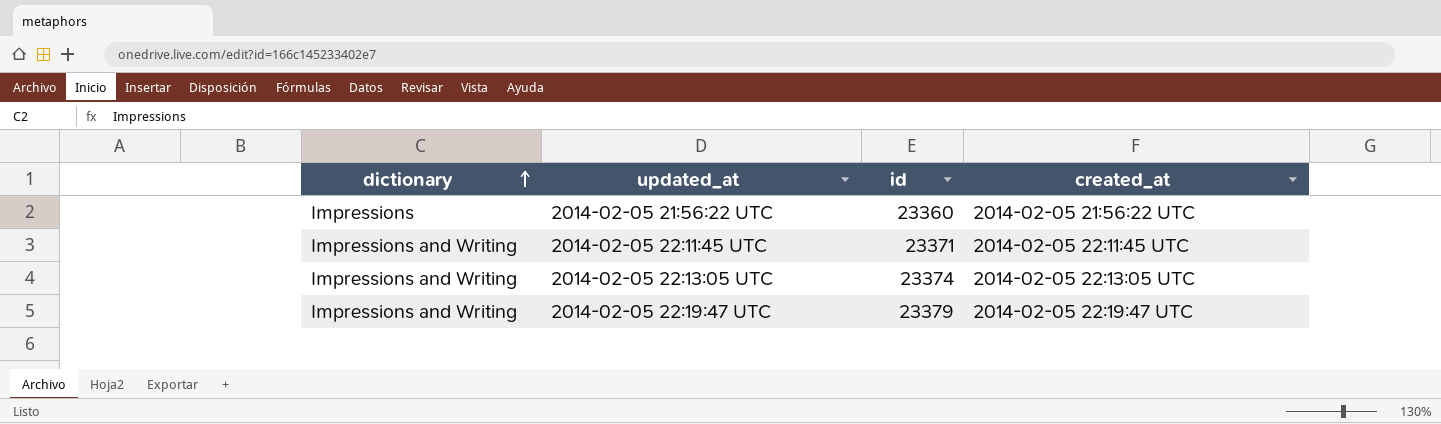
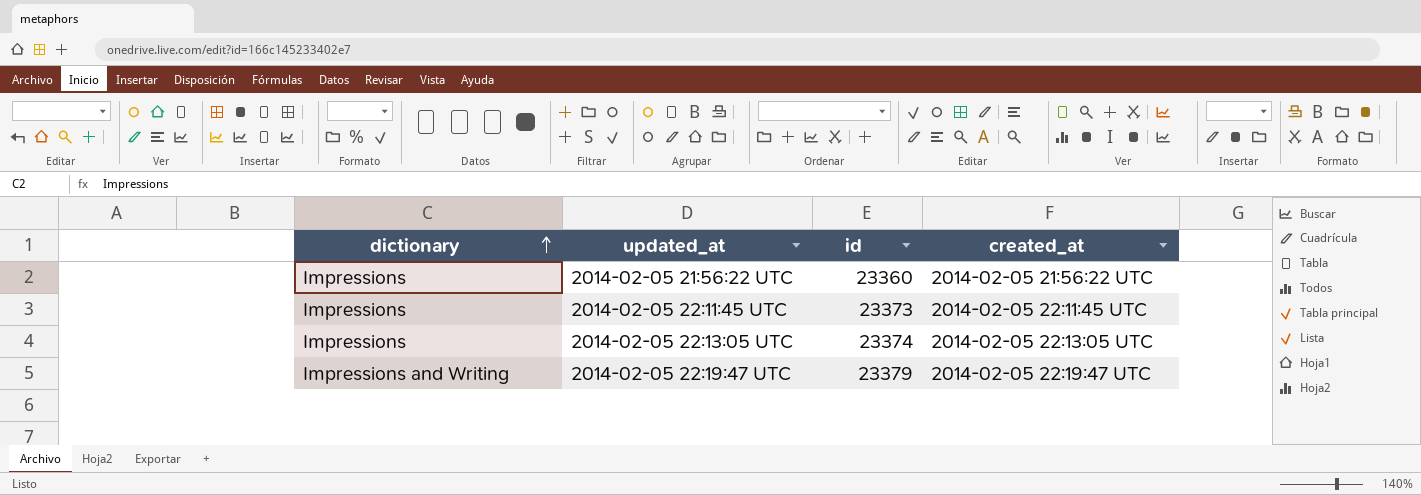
2014-02-05 22:11:45 UTC | dictionary: Impressions and Writing -> Impressions
2014-02-05 22:11:45 UTC | id: 23371 -> 23373
2014-02-05 22:13:05 UTC | dictionary: Impressions and Writing -> Impressions

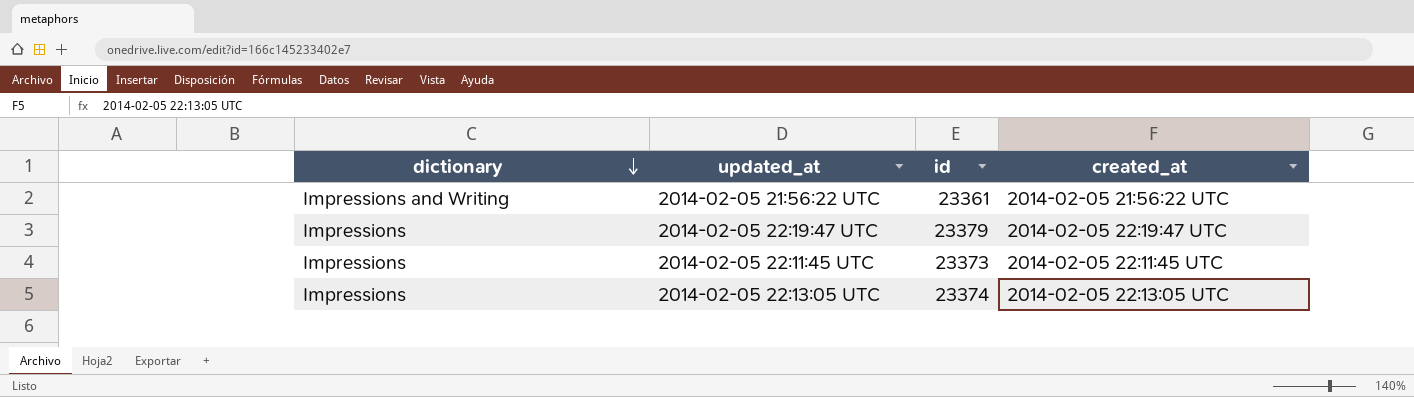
row order: dictionary ascending -> dictionary descending
2014-02-05 21:56:22 UTC | dictionary: Impressions -> Impressions and Writing
2014-02-05 21:56:22 UTC | id: 23360 -> 23361
2014-02-05 22:19:47 UTC | dictionary: Impressions and Writing -> Impressions

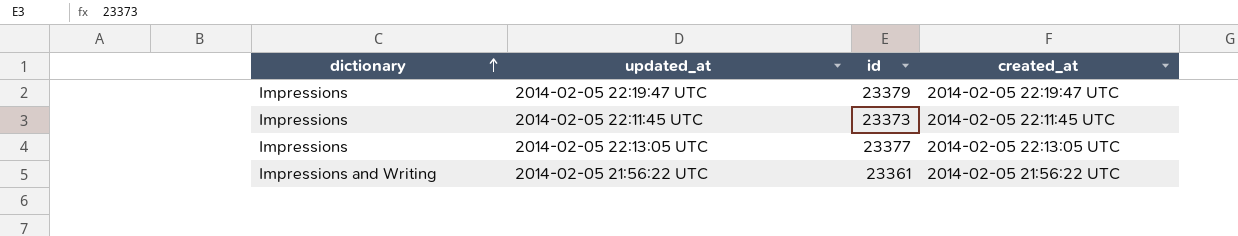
row order: dictionary descending -> dictionary ascending
2014-02-05 22:13:05 UTC | id: 23374 -> 23377

